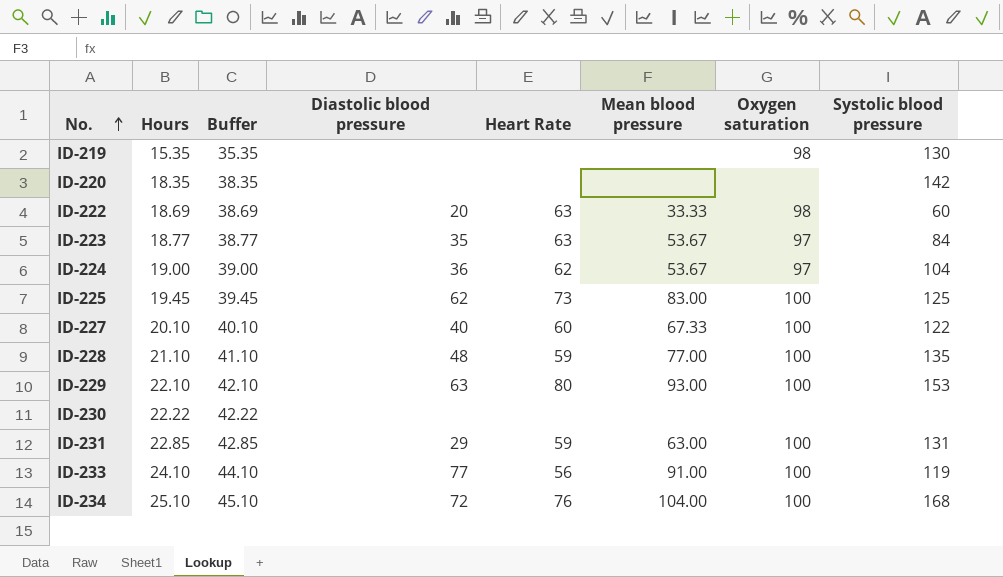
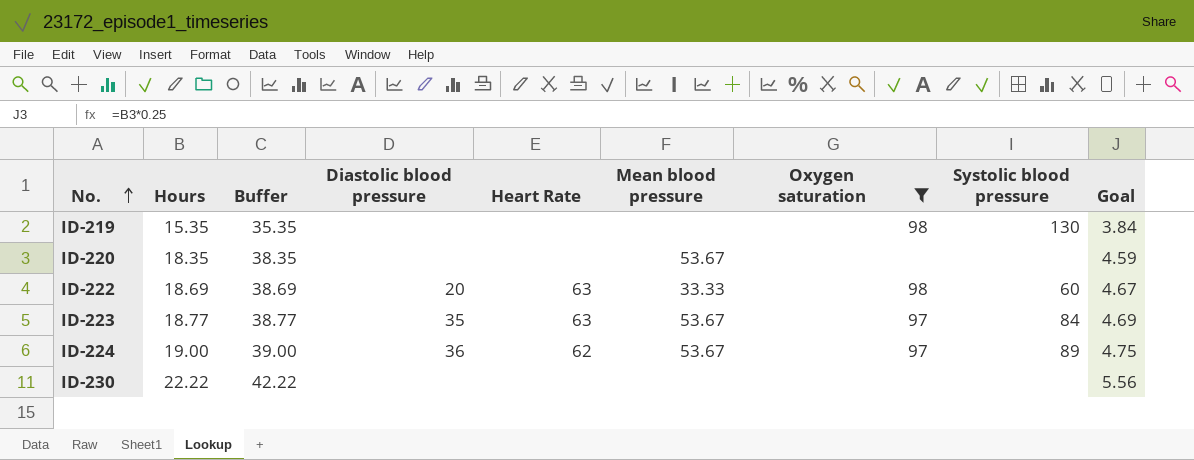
filter: none -> Oxygen saturation != 100
column Goal | formula: none -> [Hours] * 0.25
ID-220 | Mean blood pressure: none -> 53.67
ID-220 | Systolic blood pressure: 142 -> none
ID-224 | Systolic blood pressure: 104 -> 89

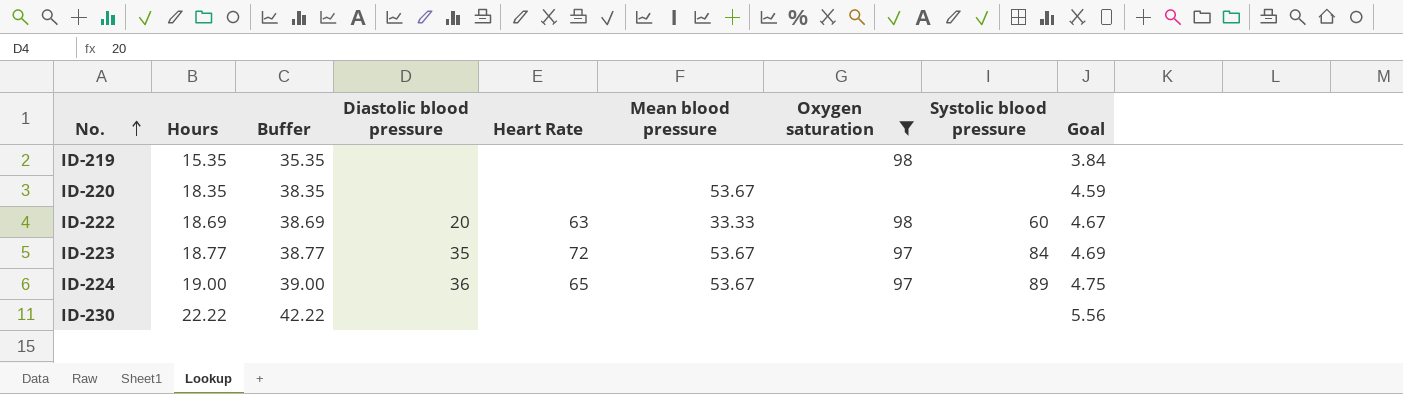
ID-219 | Systolic blood pressure: 130 -> none
ID-223 | Heart Rate: 63 -> 72
ID-224 | Heart Rate: 62 -> 65

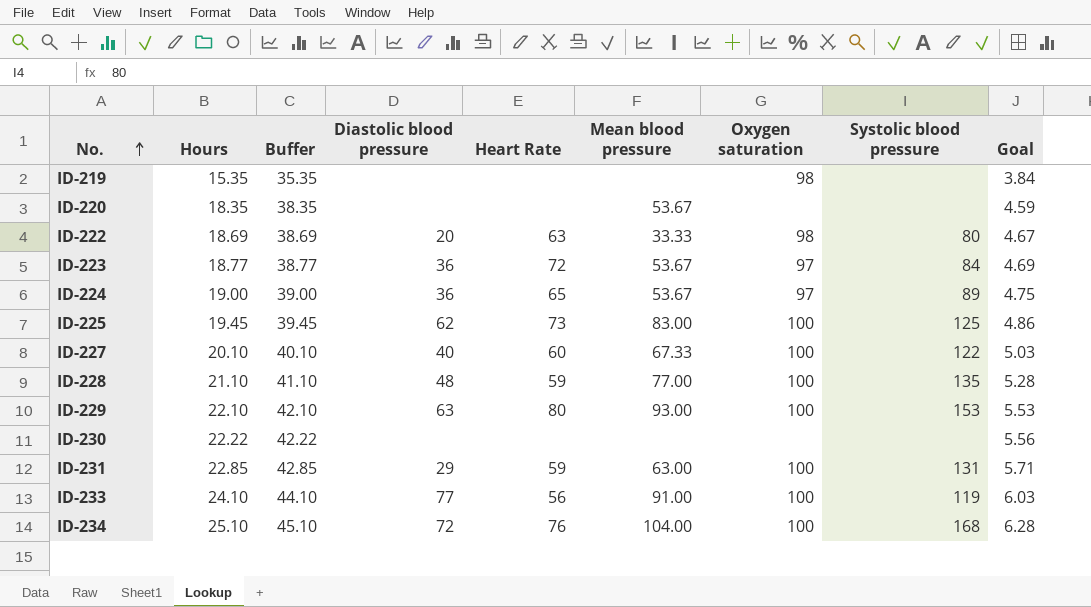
filter: Oxygen saturation != 100 -> none
ID-222 | Systolic blood pressure: 60 -> 80
ID-223 | Diastolic blood pressure: 35 -> 36

